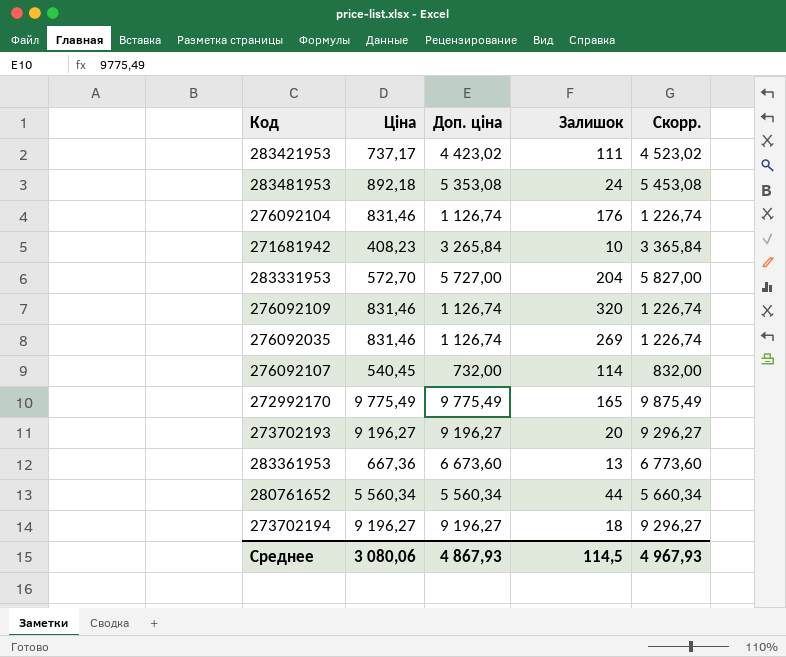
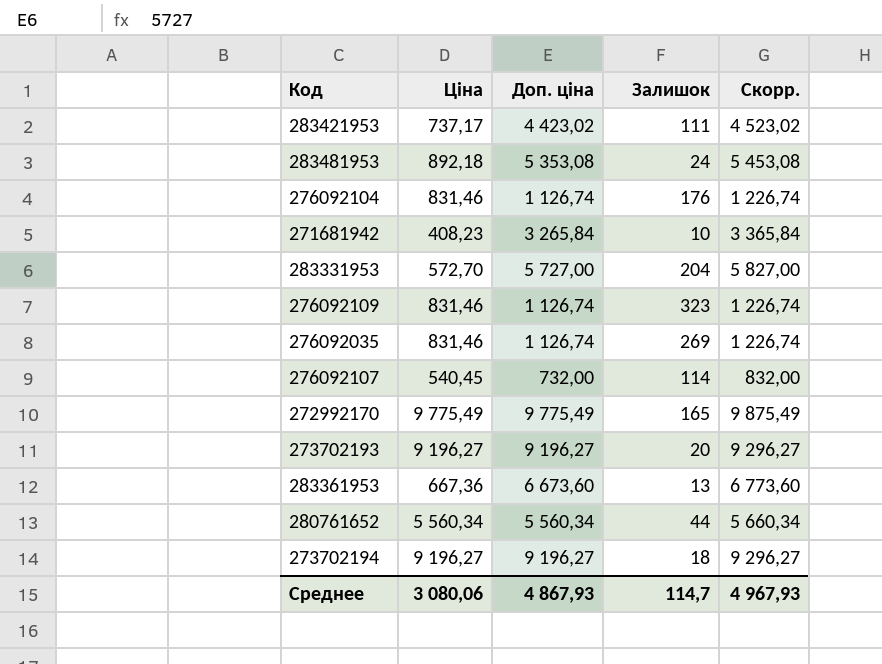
276092109 | Залишок: 320 -> 323
Среднее | Залишок: 114,5 -> 114,7

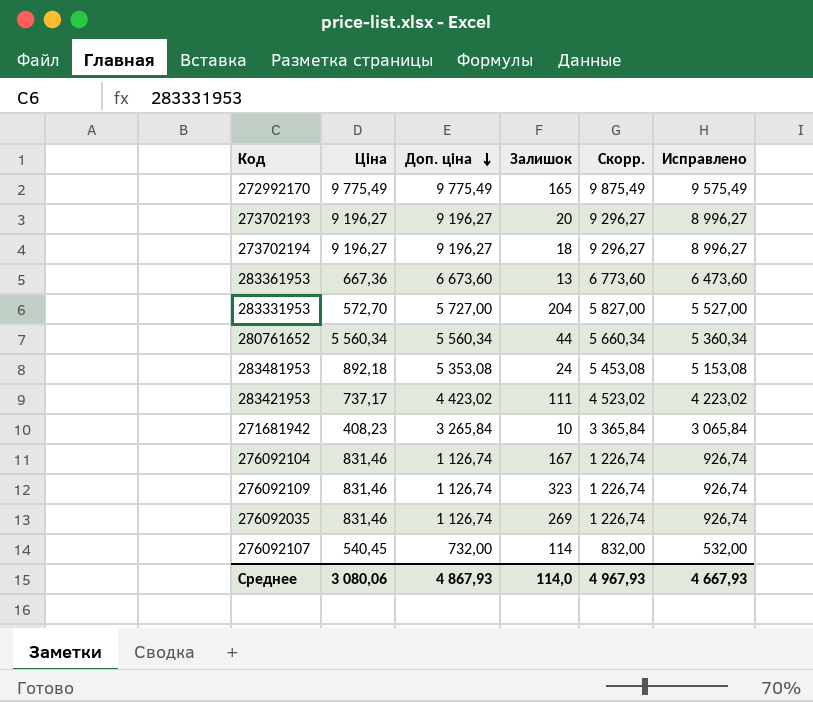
row order: none -> Доп. ціна descending
column Исправлено | formula: none -> [Доп. ціна] - 200
276092104 | Залишок: 176 -> 167
Среднее | Залишок: 114,7 -> 114,0

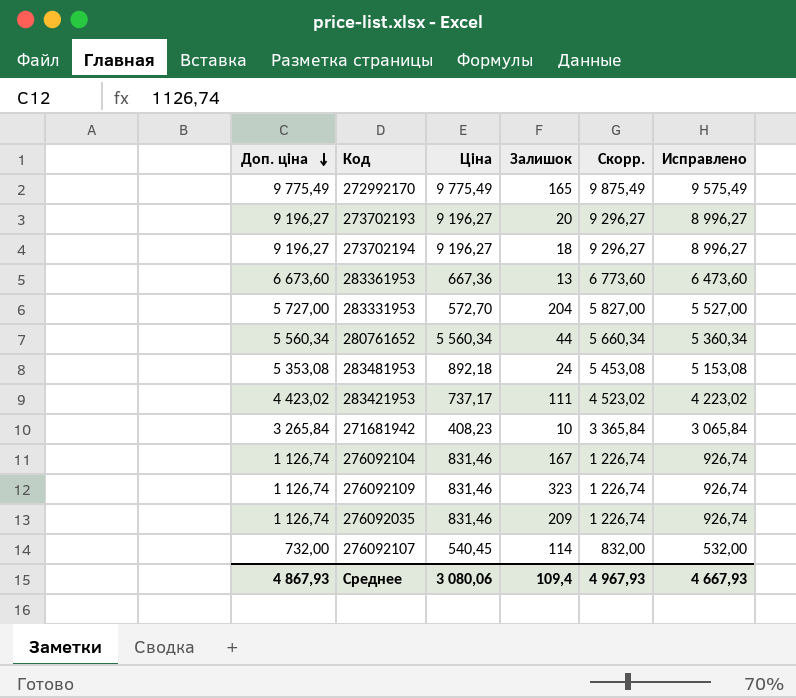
column Доп. ціна | position: 3 -> 1
276092035 | Залишок: 269 -> 209
Среднее | Залишок: 114,0 -> 109,4

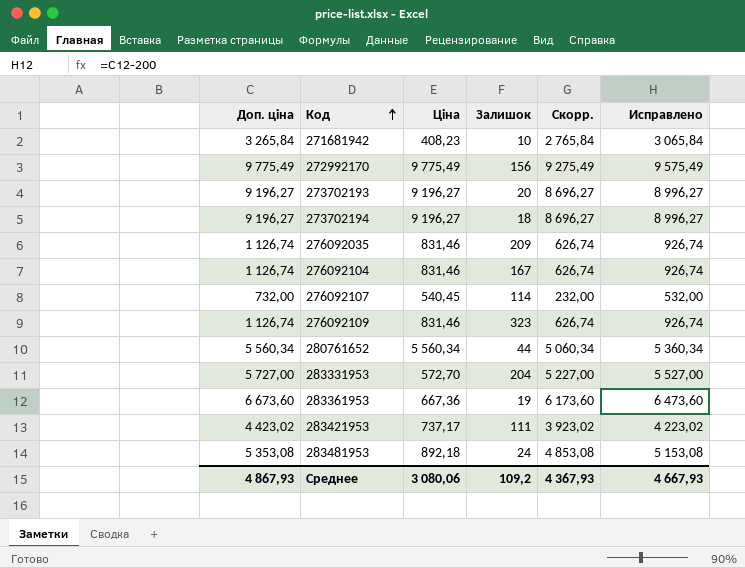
row order: Доп. ціна descending -> Код ascending
column Скорр. | formula: [Доп. ціна] + 100 -> [Доп. ціна] - 500
272992170 | Залишок: 165 -> 156
283361953 | Залишок: 13 -> 19
Среднее | Залишок: 109,4 -> 109,2
Среднее | Скорр.: 4 967,93 -> 4 367,93

